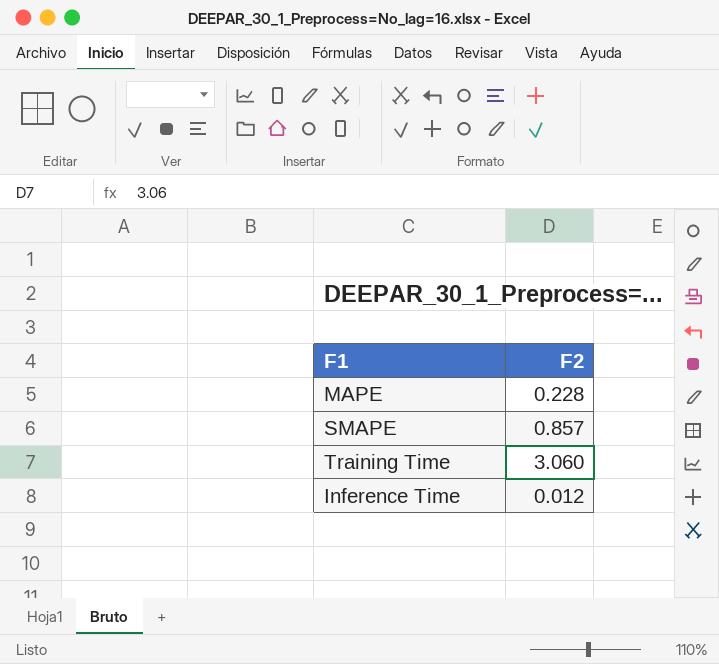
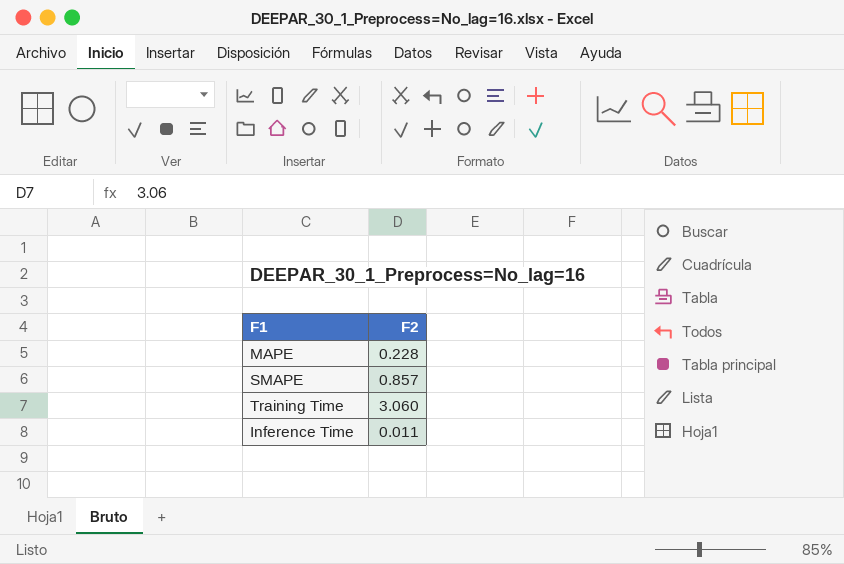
Inference Time | F2: 0.012 -> 0.011

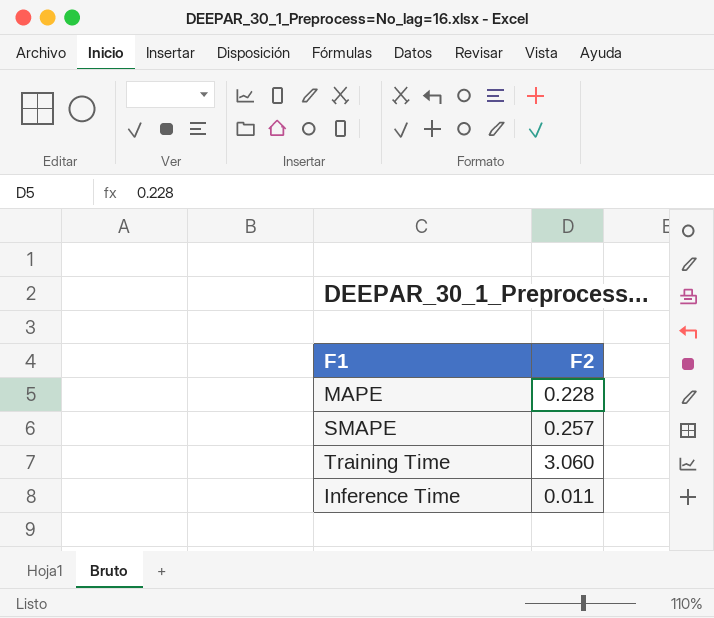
SMAPE | F2: 0.857 -> 0.257

